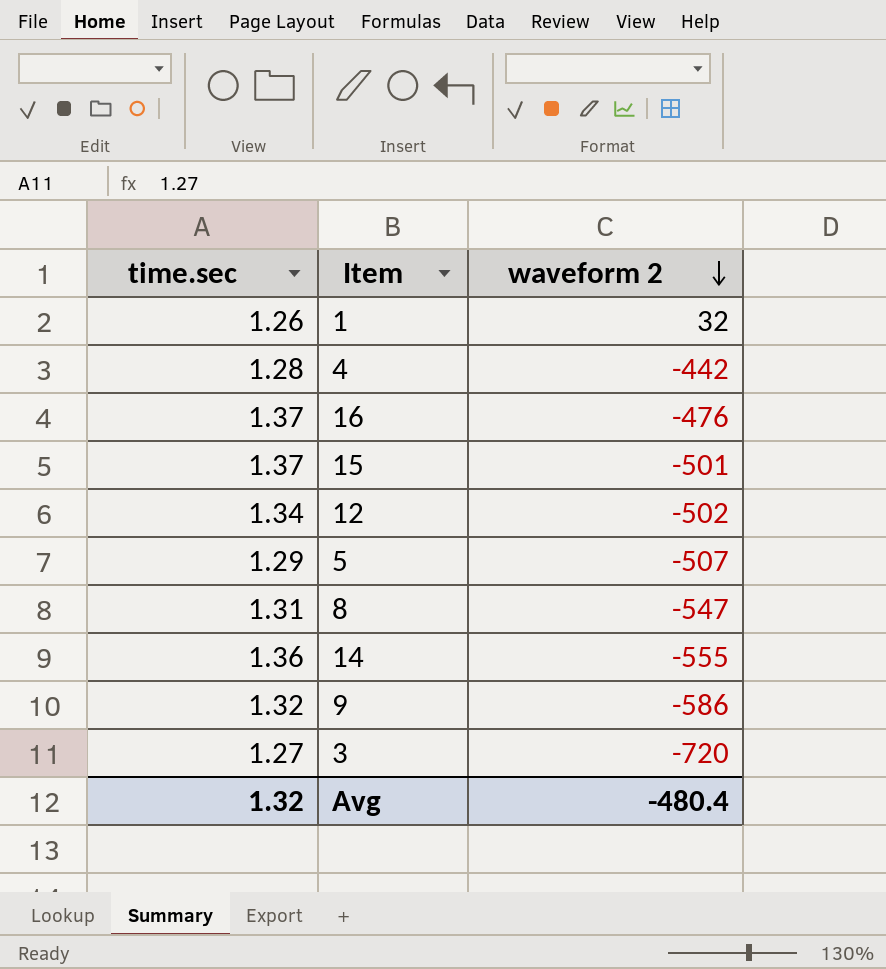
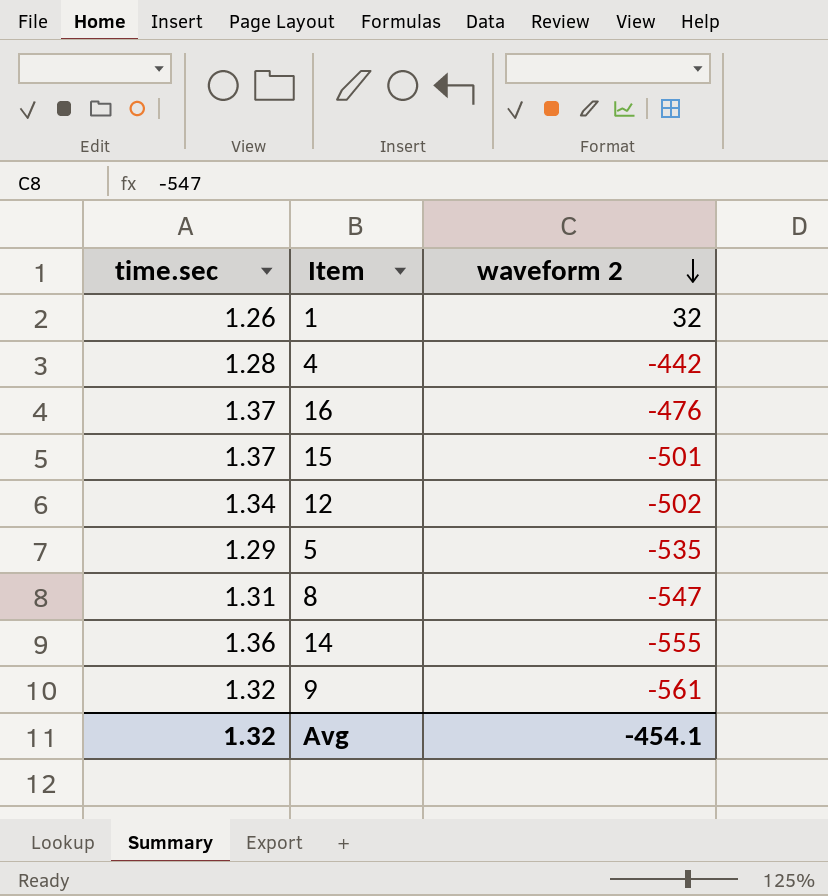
row 3: 1.27 | -720 -> none
5 | waveform 2: -507 -> -535
9 | waveform 2: -586 -> -561
Avg | waveform 2: -480.4 -> -454.1

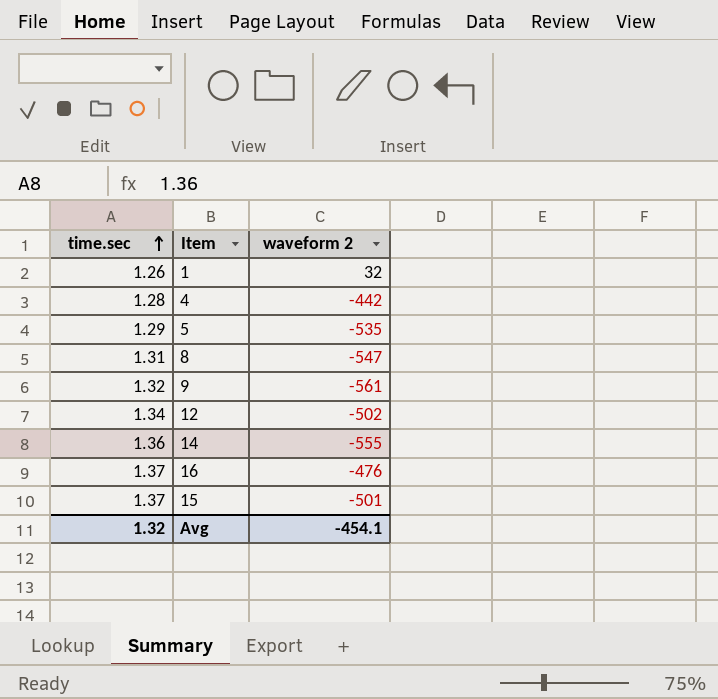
row order: waveform 2 descending -> time.sec ascending

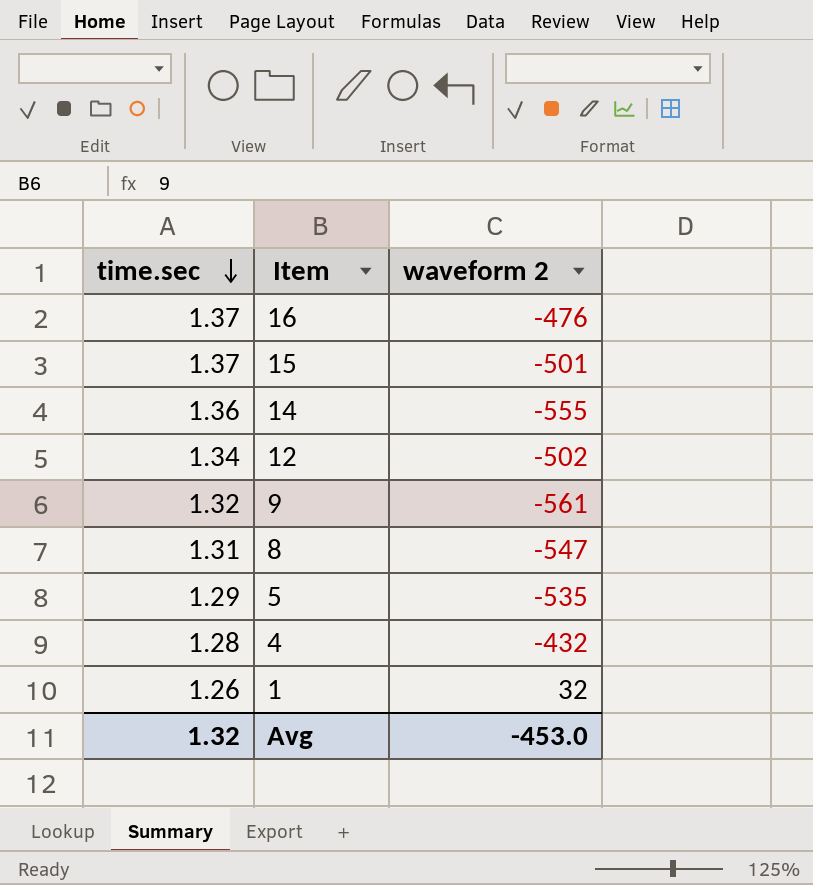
row order: time.sec ascending -> time.sec descending
4 | waveform 2: -442 -> -432
Avg | waveform 2: -454.1 -> -453.0

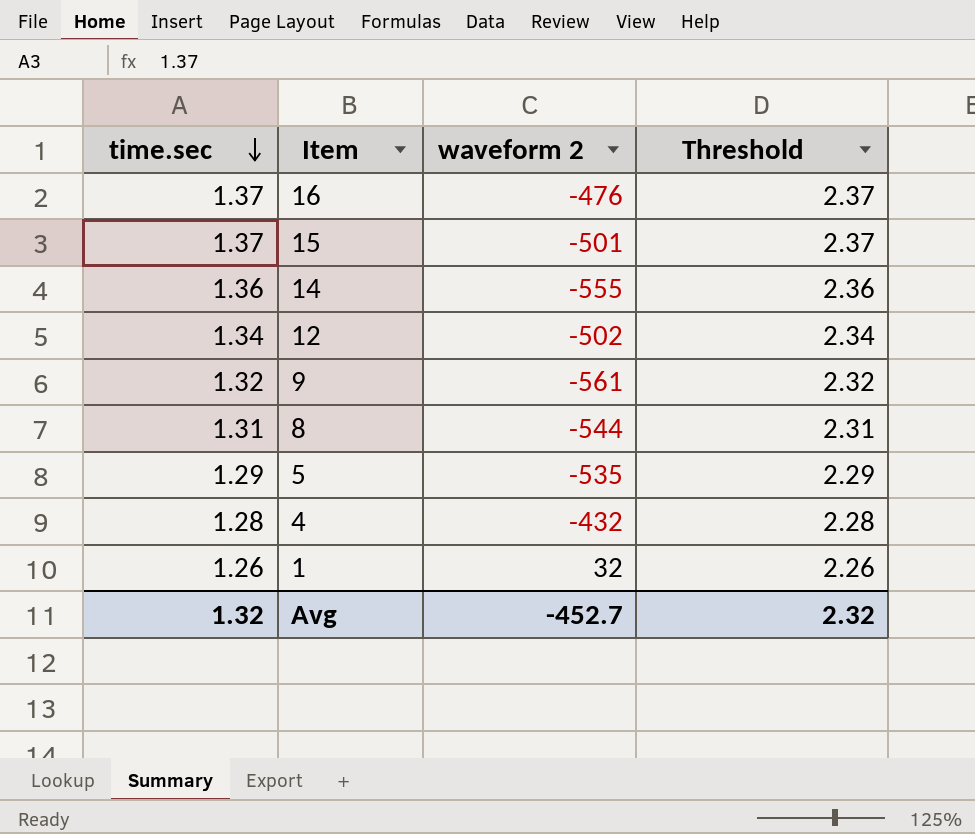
column Threshold | formula: none -> [time.sec] + 1
8 | waveform 2: -547 -> -544
Avg | waveform 2: -453.0 -> -452.7

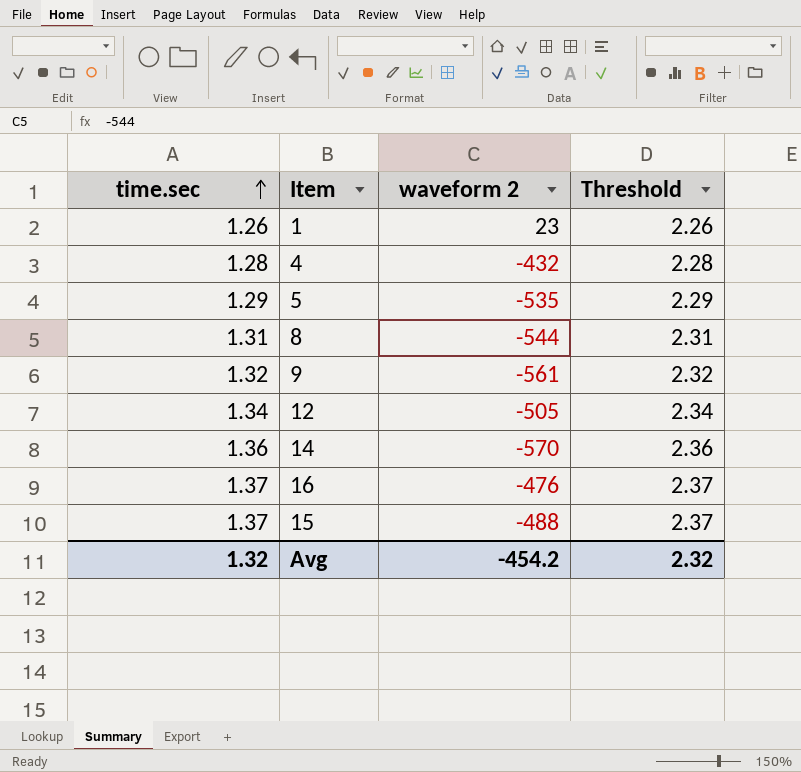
row order: time.sec descending -> time.sec ascending
1 | waveform 2: 32 -> 23
12 | waveform 2: -502 -> -505
14 | waveform 2: -555 -> -570
15 | waveform 2: -501 -> -488
Avg | waveform 2: -452.7 -> -454.2

